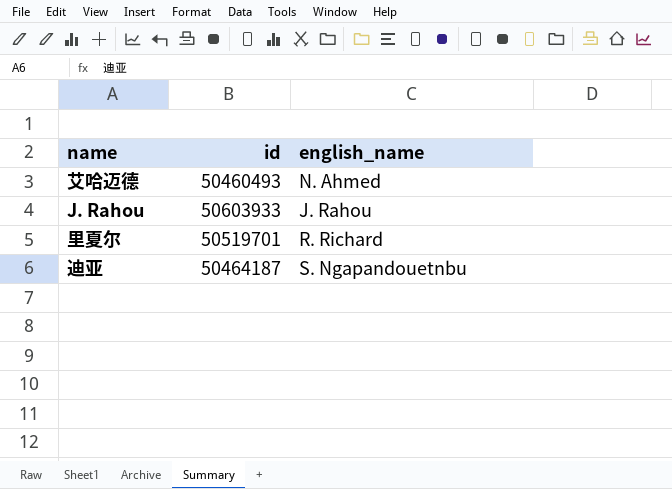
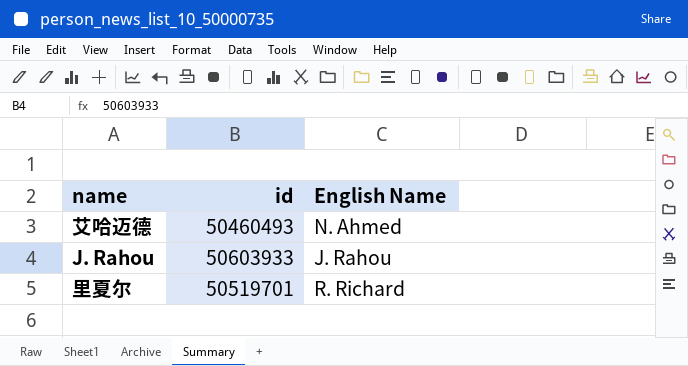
column name: english_name -> English Name
row 迪亚: 50464187 | S. Ngapandouetnbu -> none

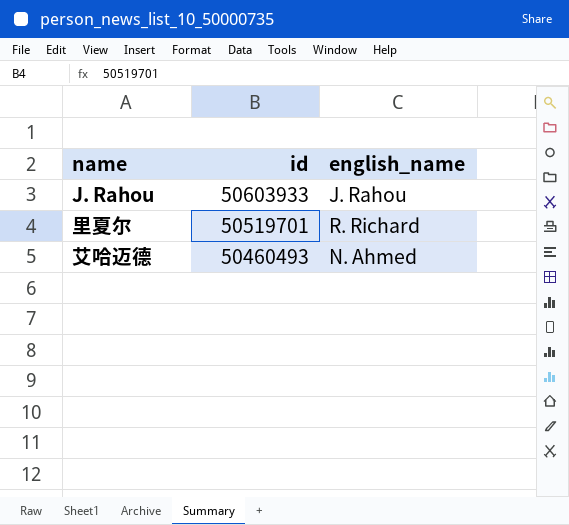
row order: none -> id descending
column name: English Name -> english_name

